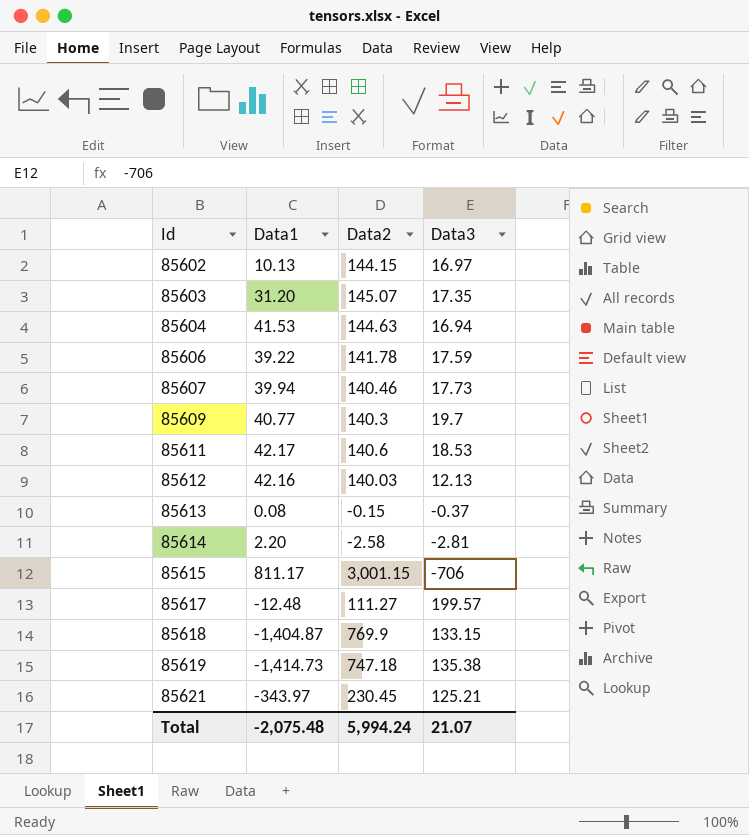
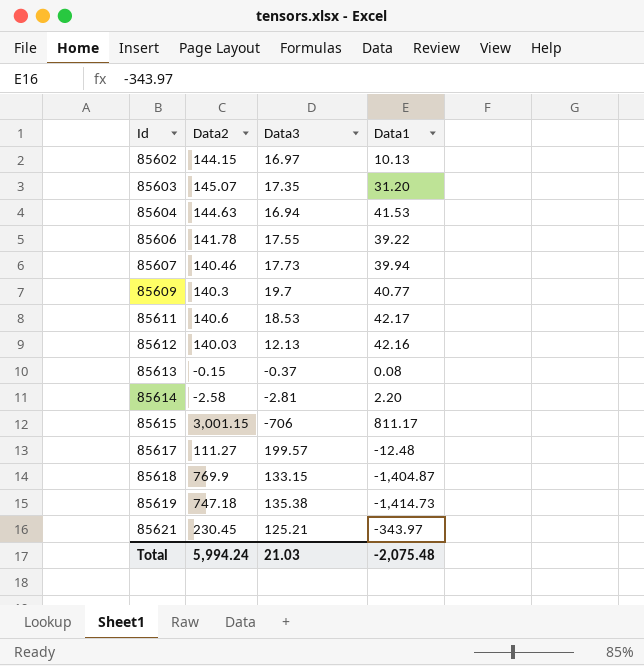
column Data1 | position: 2 -> 4
85606 | Data3: 17.59 -> 17.55
Total | Data3: 21.07 -> 21.03

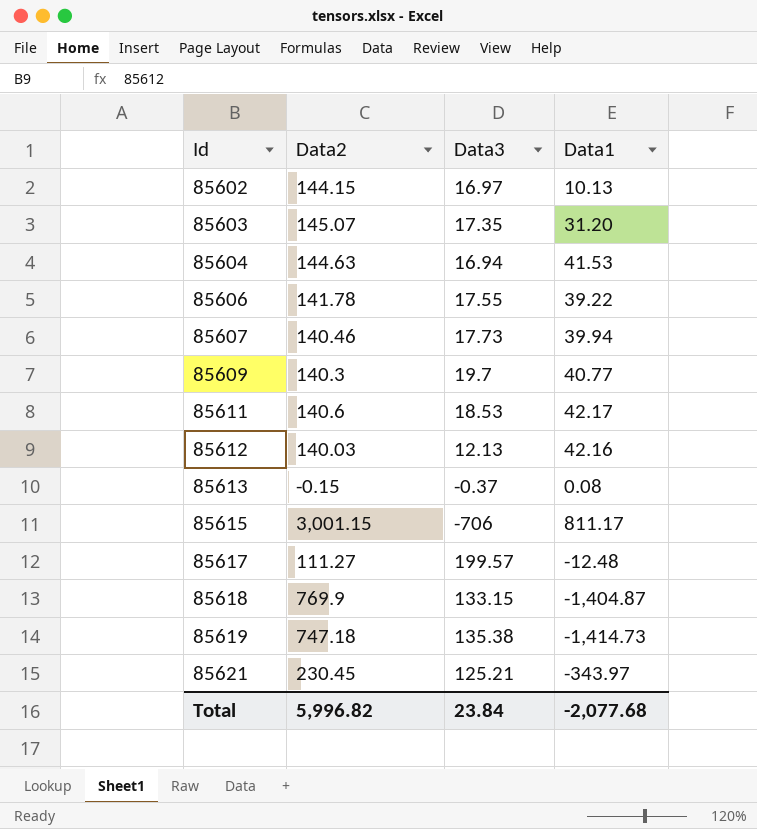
row 85614: -2.58 | -2.81 | 2.20 -> none
Total | Data2: 5,994.24 -> 5,996.82
Total | Data3: 21.03 -> 23.84
Total | Data1: -2,075.48 -> -2,077.68

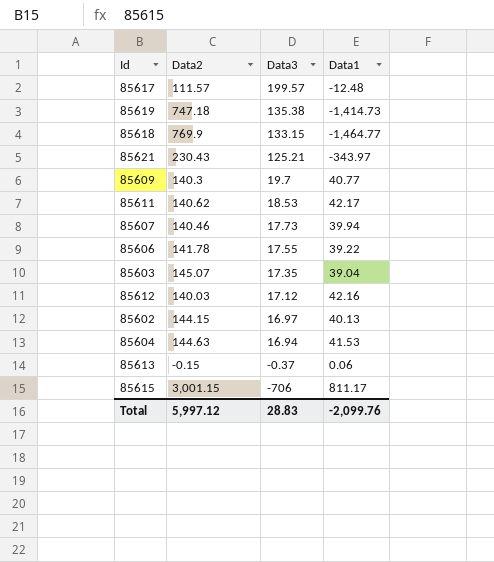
row order: Id ascending -> Data3 descending
85617 | Data2: 111.27 -> 111.57
85618 | Data1: -1,404.87 -> -1,464.77
85621 | Data2: 230.45 -> 230.43
85611 | Data2: 140.6 -> 140.62
85603 | Data1: 31.20 -> 39.04
85612 | Data3: 12.13 -> 17.12
85602 | Data1: 10.13 -> 40.13
85613 | Data1: 0.08 -> 0.06
Total | Data2: 5,996.82 -> 5,997.12
Total | Data3: 23.84 -> 28.83
Total | Data1: -2,077.68 -> -2,099.76

